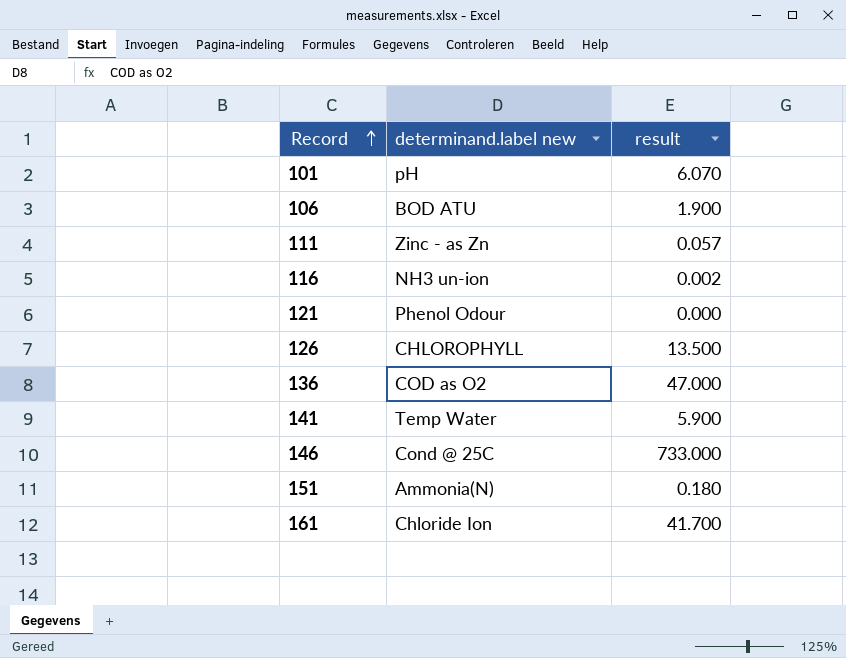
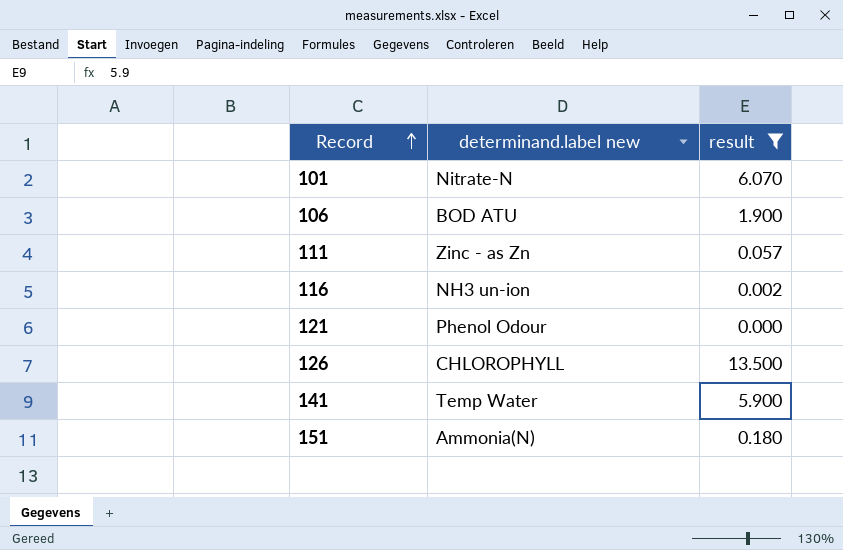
filter: none -> result <= 13.500
101 | determinand.label new: pH -> Nitrate-N

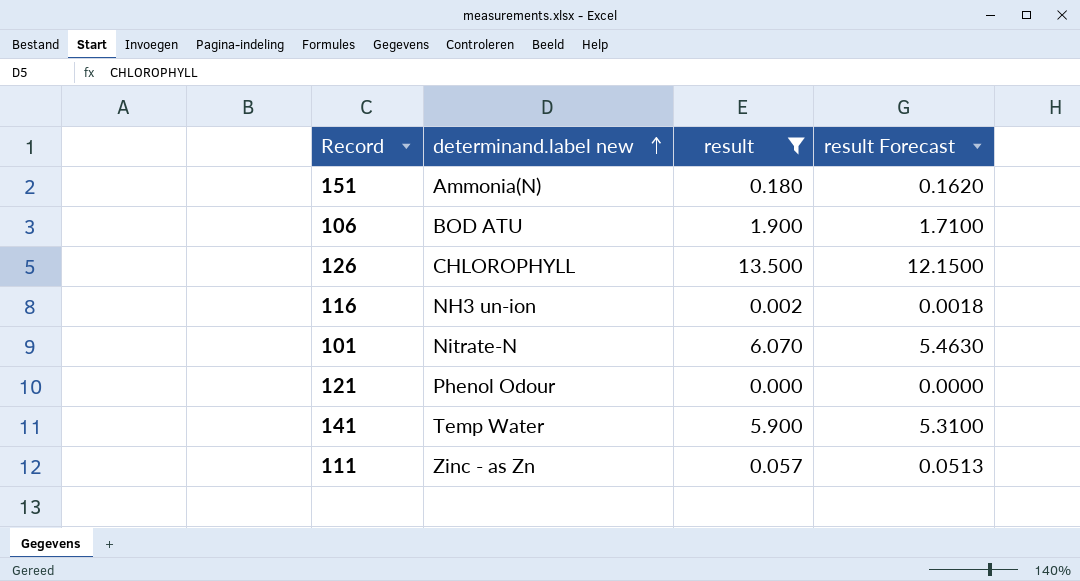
row order: Record ascending -> determinand.label new ascending
column result Forecast | formula: none -> [result] * 0.9

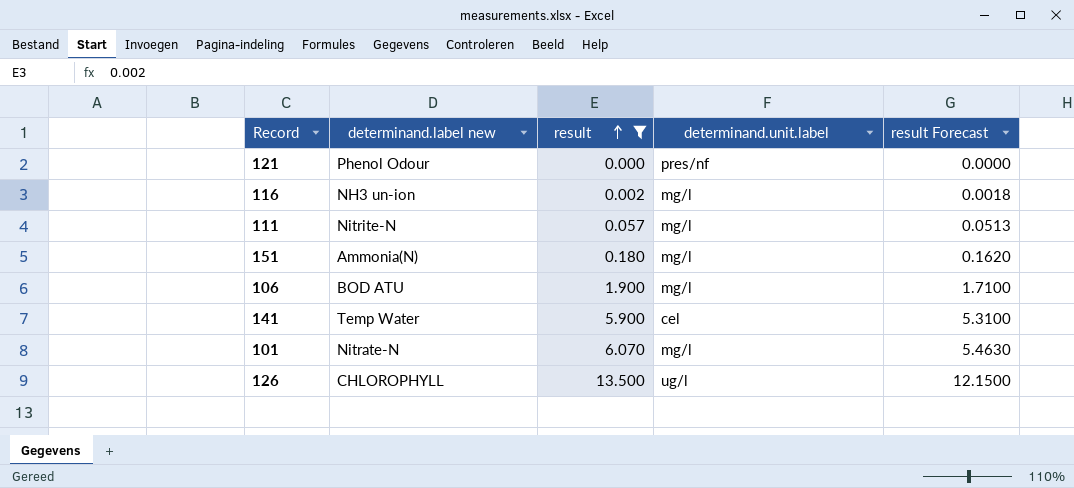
row order: determinand.label new ascending -> result ascending
column determinand.unit.label | position: none -> 4
111 | determinand.label new: Zinc - as Zn -> Nitrite-N

